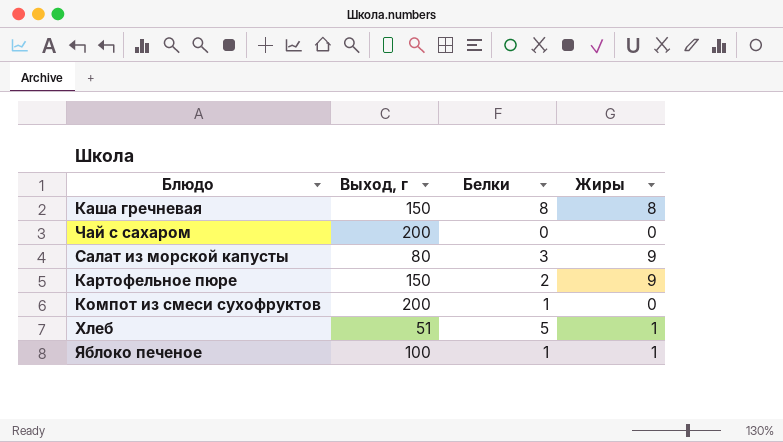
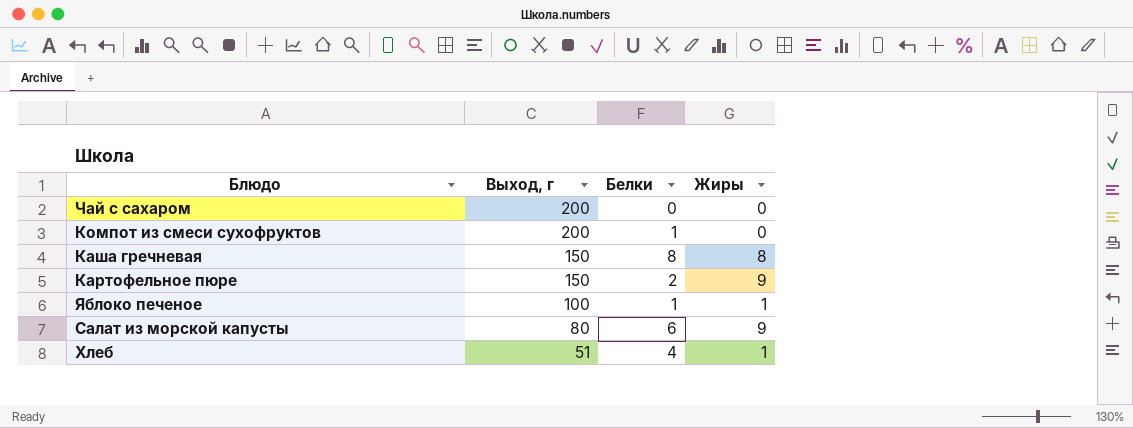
row order: none -> Выход, г descending
Салат из морской капусты | Белки: 3 -> 6
Хлеб | Белки: 5 -> 4

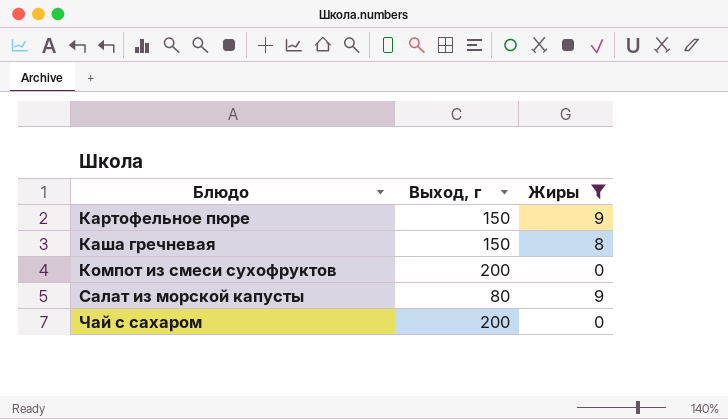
filter: none -> Жиры != 1
row order: Выход, г descending -> Блюдо ascending
column Белки | position: 3 -> none

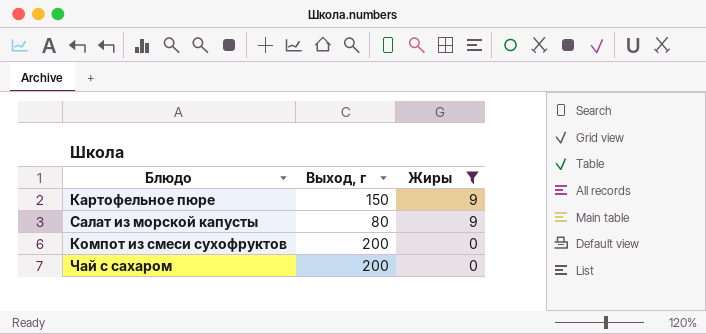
row order: Блюдо ascending -> Жиры descending
row Каша гречневая: 150 | 8 -> none

